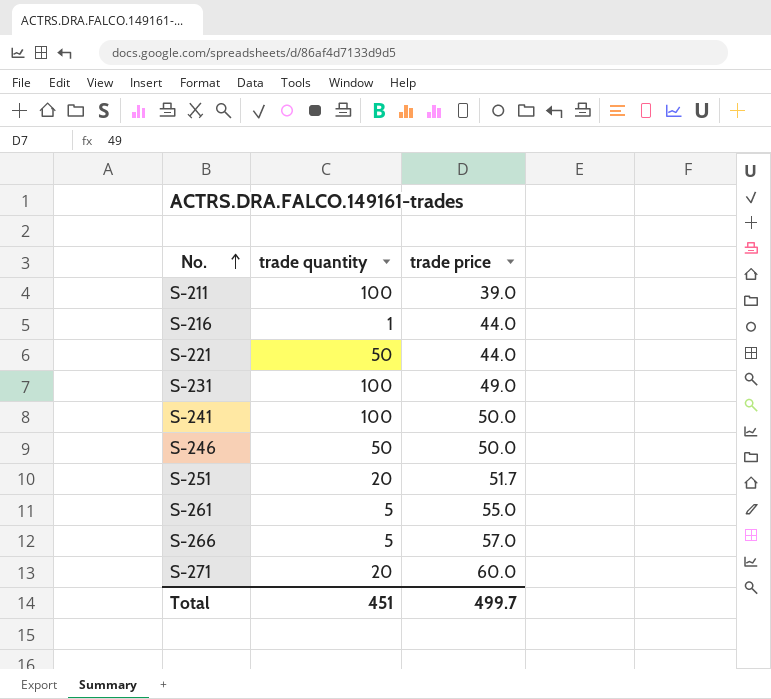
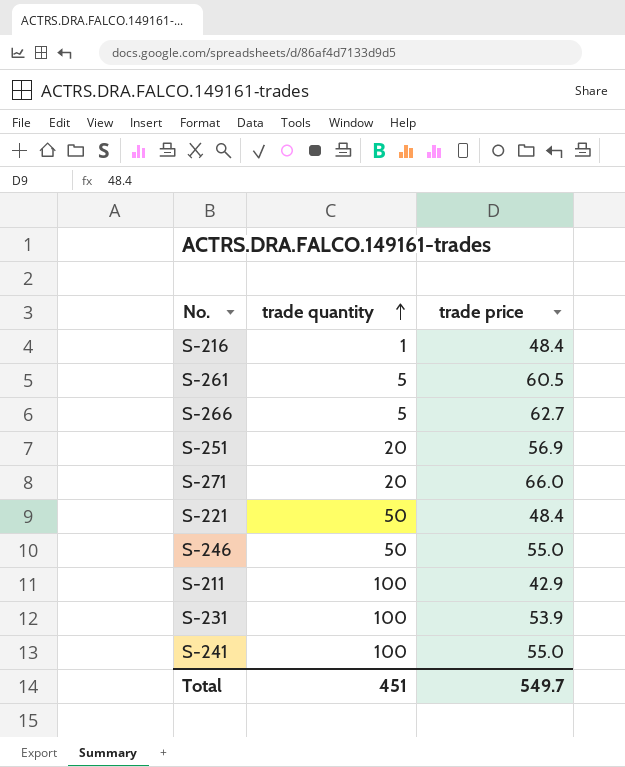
row order: No. ascending -> trade quantity ascending
S-216 | trade price: 44.0 -> 48.4
S-261 | trade price: 55.0 -> 60.5
S-266 | trade price: 57.0 -> 62.7
S-251 | trade price: 51.7 -> 56.9
S-271 | trade price: 60.0 -> 66.0
S-221 | trade price: 44.0 -> 48.4
S-246 | trade price: 50.0 -> 55.0
S-211 | trade price: 39.0 -> 42.9
S-231 | trade price: 49.0 -> 53.9
S-241 | trade price: 50.0 -> 55.0
Total | trade price: 499.7 -> 549.7

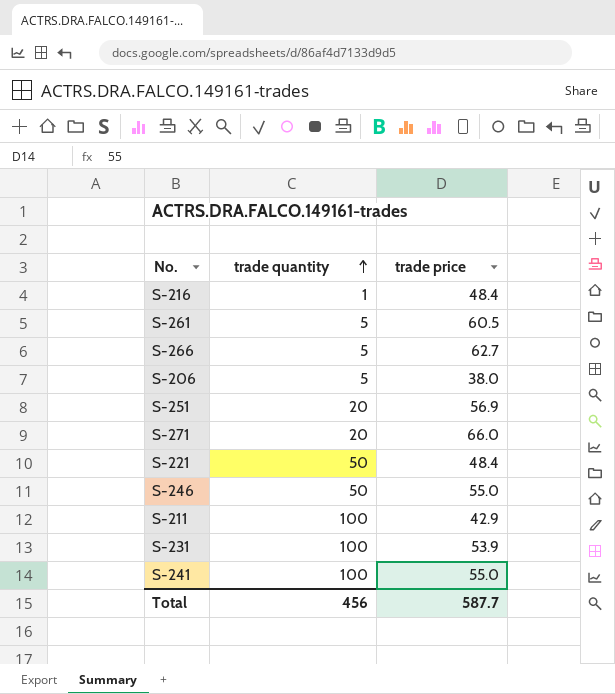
row S-206: none -> 5 | 38.0
Total | trade quantity: 451 -> 456
Total | trade price: 549.7 -> 587.7

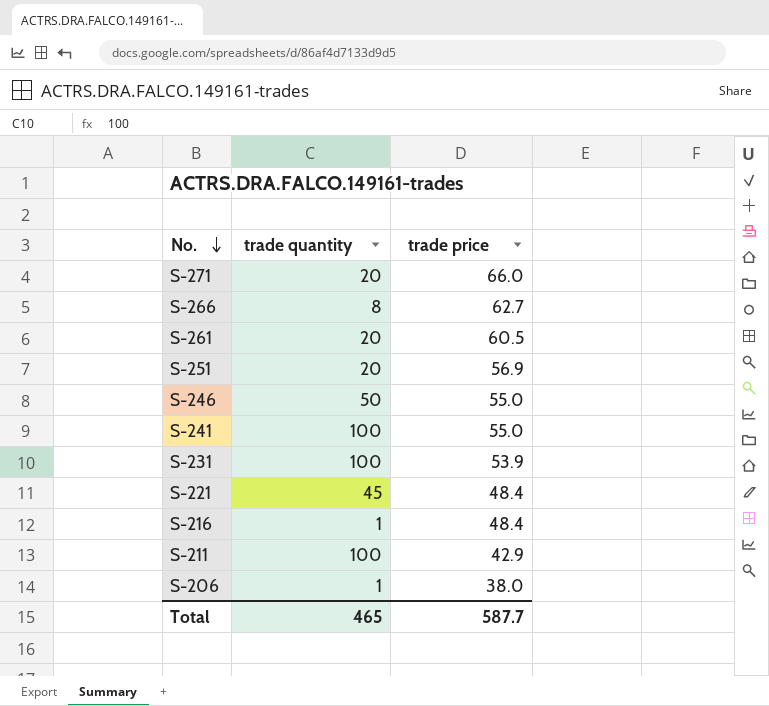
row order: trade quantity ascending -> No. descending
S-266 | trade quantity: 5 -> 8
S-261 | trade quantity: 5 -> 20
S-221 | trade quantity: 50 -> 45
S-206 | trade quantity: 5 -> 1
Total | trade quantity: 456 -> 465

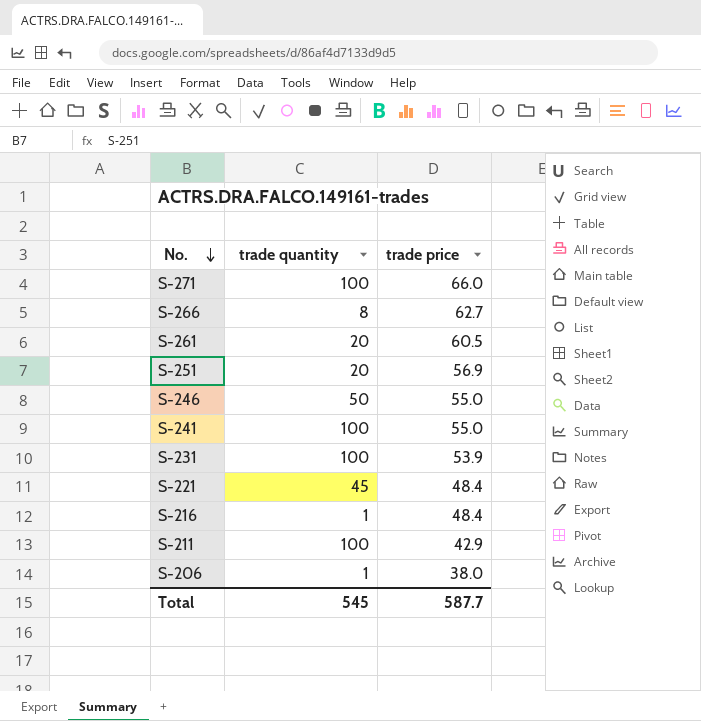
S-271 | trade quantity: 20 -> 100
Total | trade quantity: 465 -> 545

